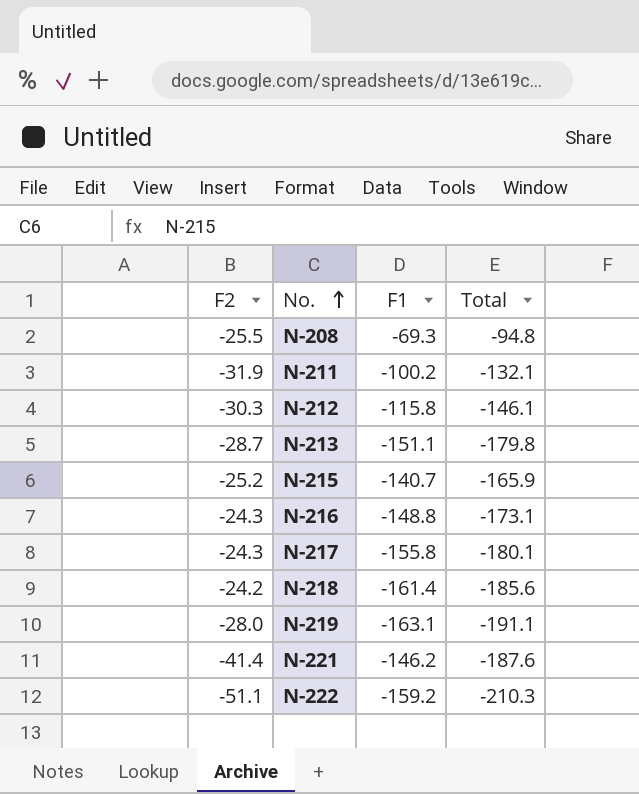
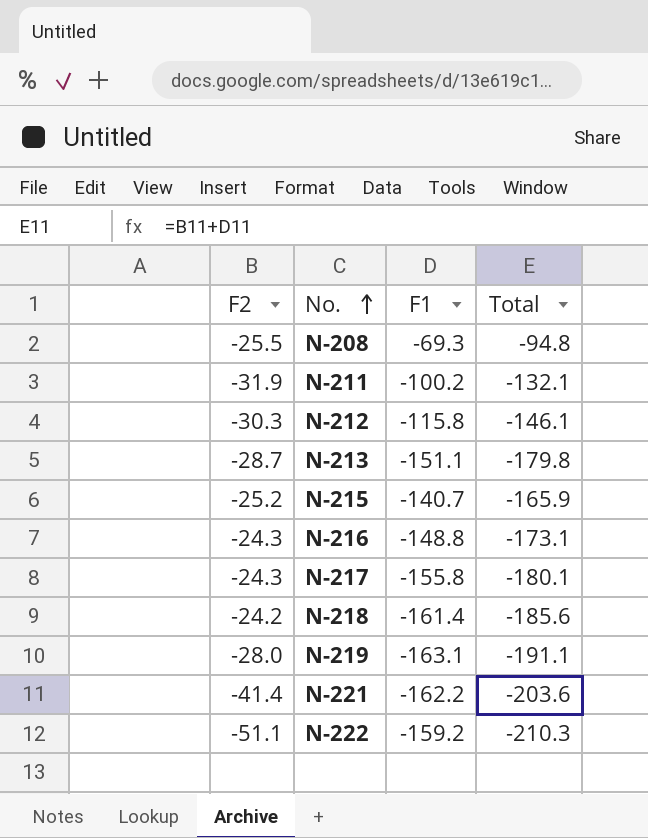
N-221 | F1: -146.2 -> -162.2
N-221 | Total: -187.6 -> -203.6

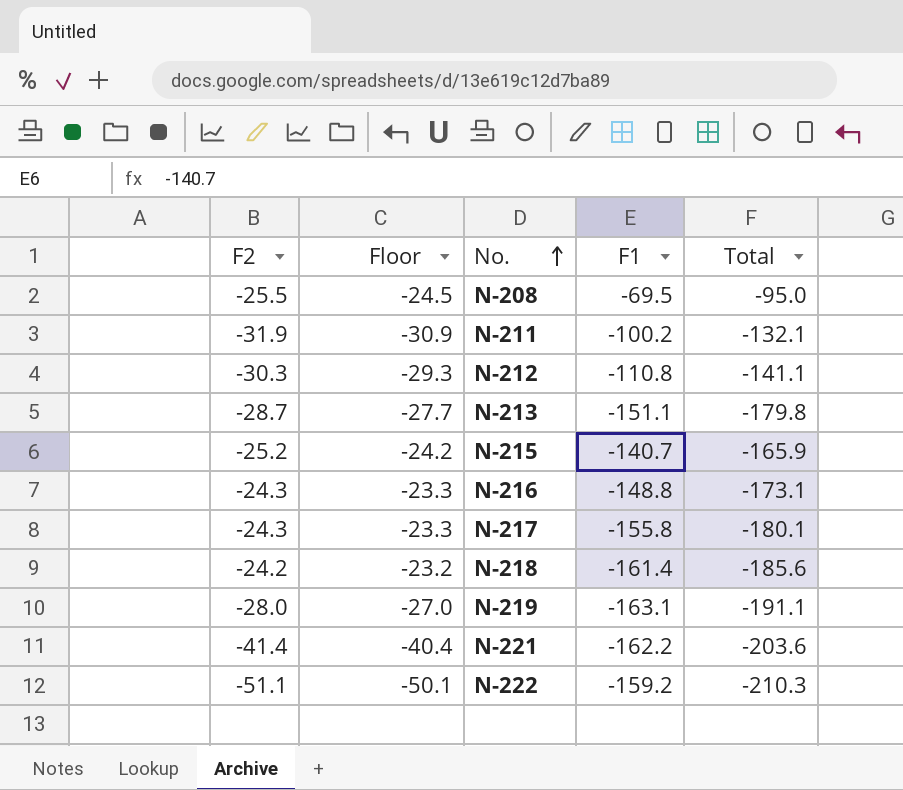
column Floor | formula: none -> [F2] + 1
N-208 | F1: -69.3 -> -69.5
N-208 | Total: -94.8 -> -95.0
N-212 | F1: -115.8 -> -110.8
N-212 | Total: -146.1 -> -141.1

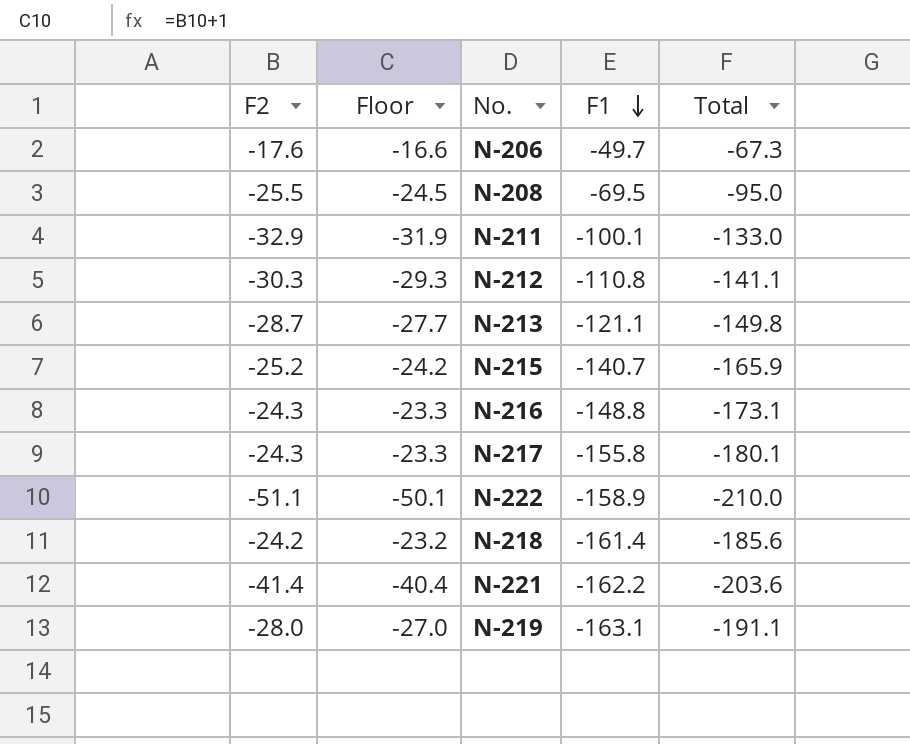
row order: No. ascending -> F1 descending
row N-206: none -> -17.6 | -16.6 | -49.7 | -67.3
N-211 | F2: -31.9 -> -32.9
N-211 | Floor: -30.9 -> -31.9
N-211 | F1: -100.2 -> -100.1
N-211 | Total: -132.1 -> -133.0
N-213 | F1: -151.1 -> -121.1
N-213 | Total: -179.8 -> -149.8
N-222 | F1: -159.2 -> -158.9
N-222 | Total: -210.3 -> -210.0

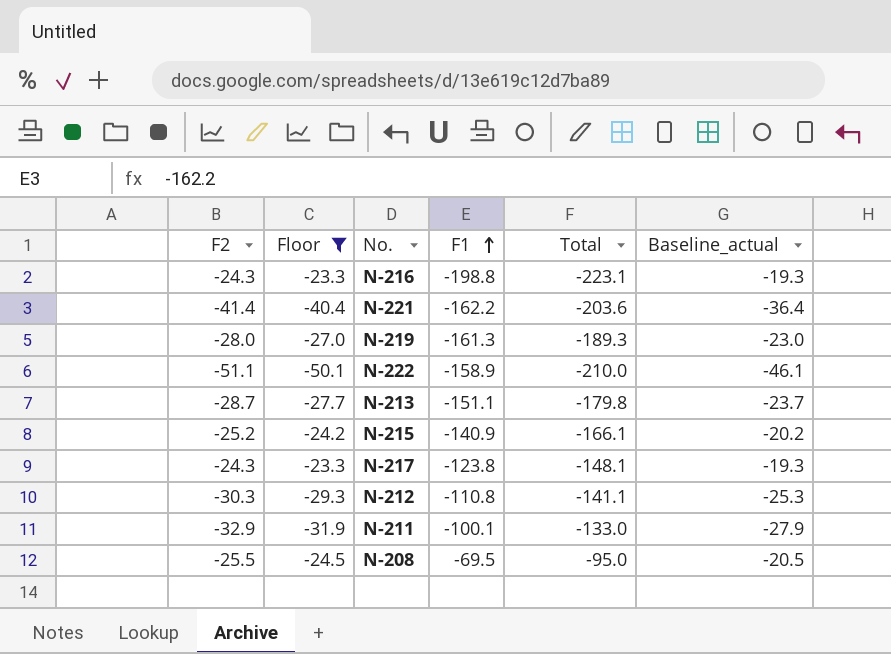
filter: none -> Floor <= -23.3
row order: F1 descending -> F1 ascending
column Baseline_actual | formula: none -> [F2] + 5
N-216 | F1: -148.8 -> -198.8
N-216 | Total: -173.1 -> -223.1
N-219 | F1: -163.1 -> -161.3
N-219 | Total: -191.1 -> -189.3
N-213 | F1: -121.1 -> -151.1
N-213 | Total: -149.8 -> -179.8
N-215 | F1: -140.7 -> -140.9
N-215 | Total: -165.9 -> -166.1
N-217 | F1: -155.8 -> -123.8
N-217 | Total: -180.1 -> -148.1

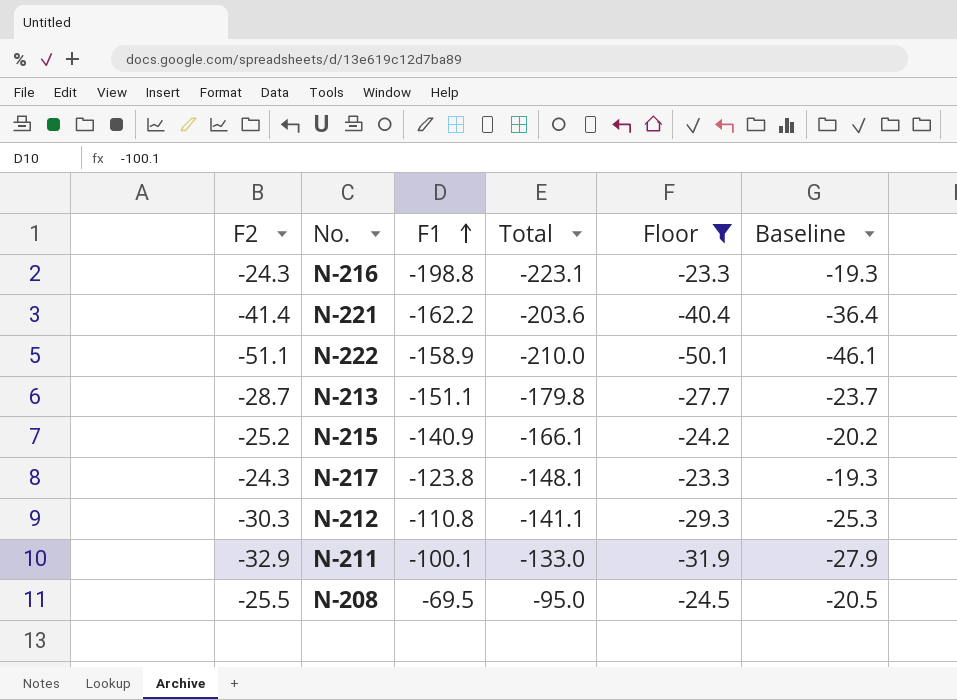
column Floor | position: 2 -> 5
column name: Baseline_actual -> Baseline
row N-219: -28.0 | -27.0 | -161.3 | -189.3 | -23.0 -> none

